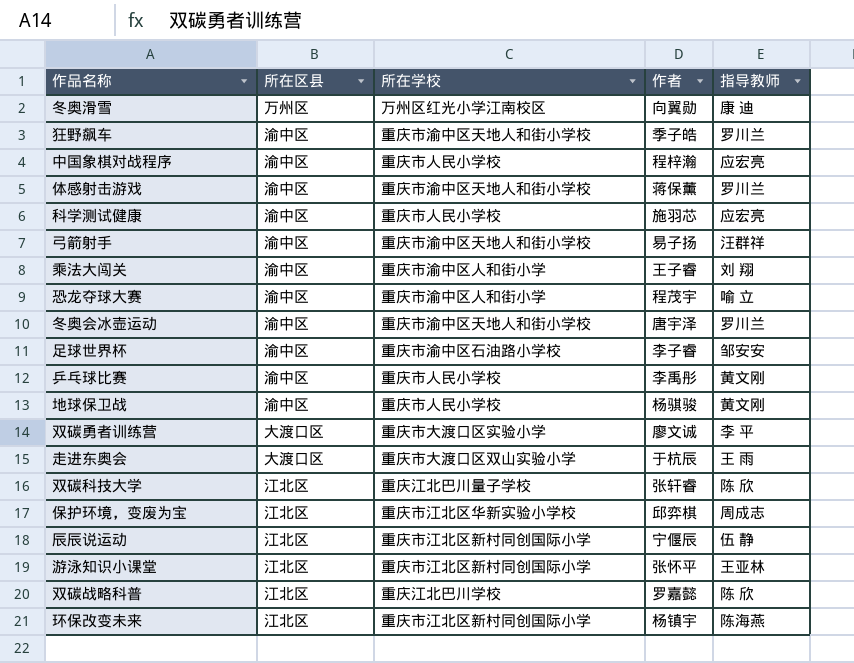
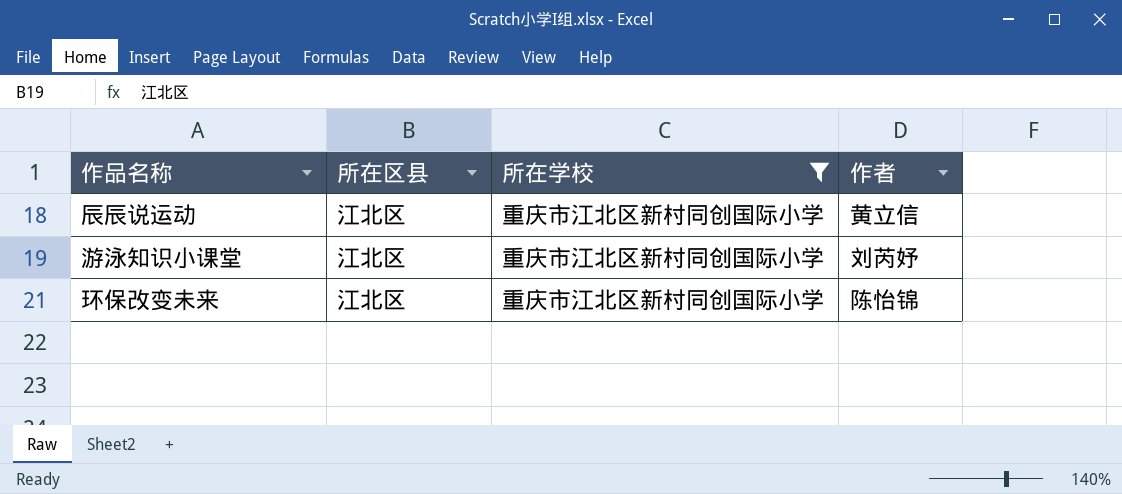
filter: none -> 所在学校 = 重庆市江北区新村同创国际小学
column 指导教师 | position: 5 -> none
辰辰说运动 | 作者: 宁偃辰 -> 黄立信
游泳知识小课堂 | 作者: 张怀平 -> 刘芮妤
环保改变未来 | 作者: 杨镇宇 -> 陈怡锦

